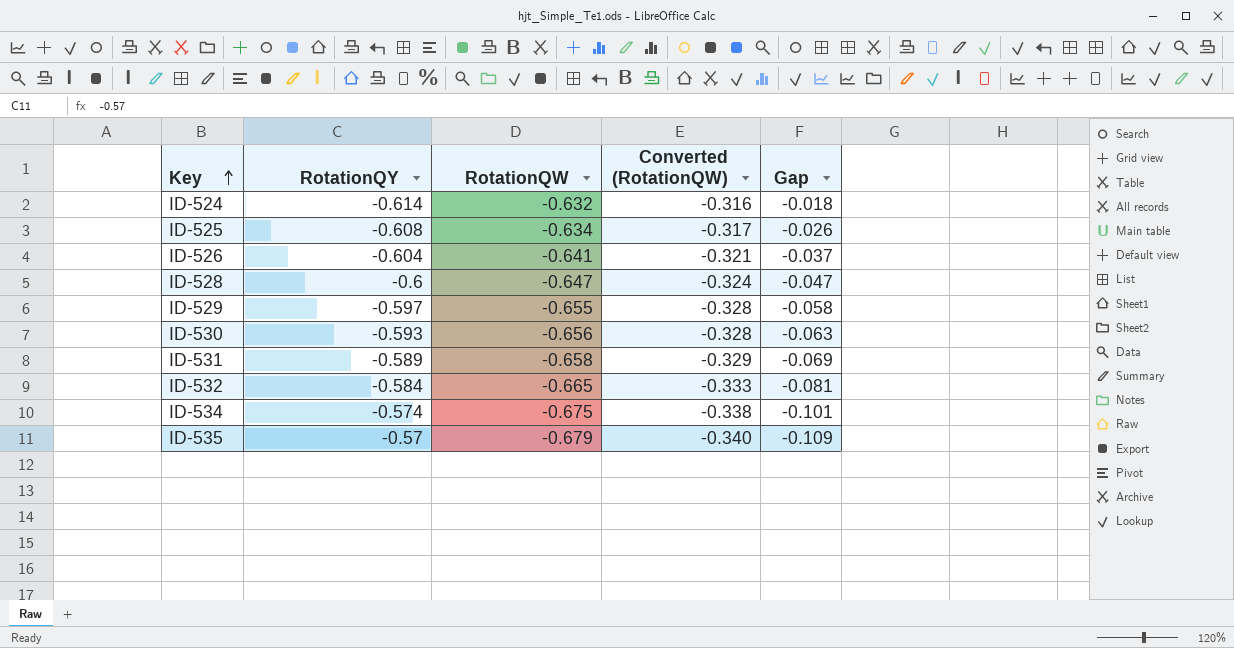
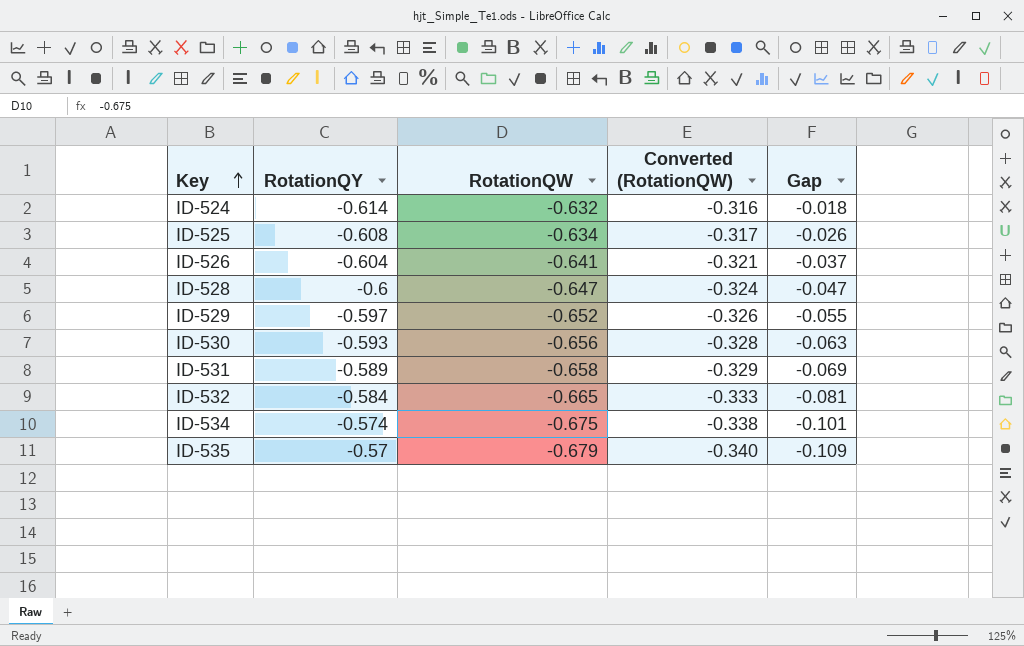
ID-529 | RotationQW: -0.655 -> -0.652
ID-529 | Converted (RotationQW): -0.328 -> -0.326
ID-529 | Gap: -0.058 -> -0.055

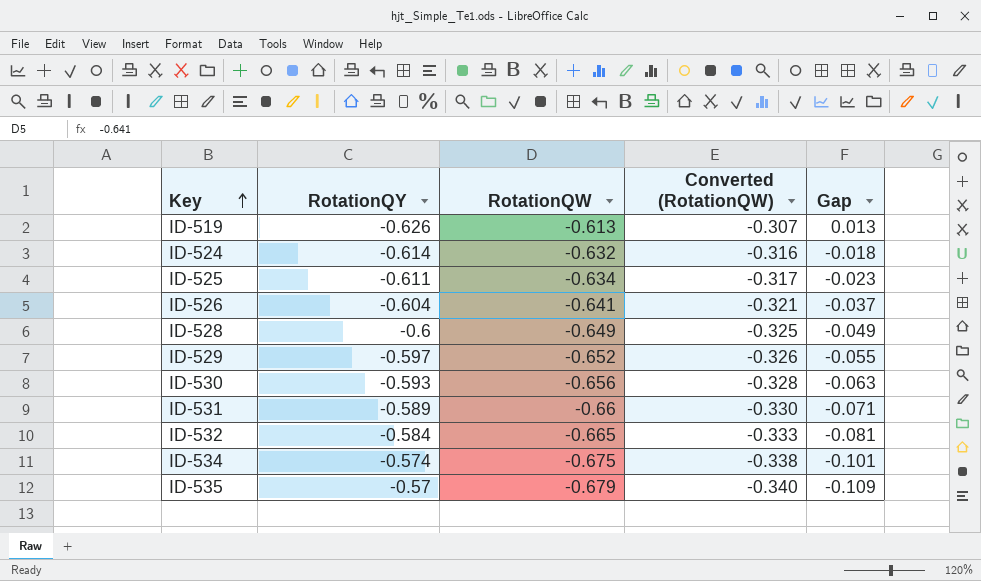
row ID-519: none -> -0.626 | -0.613 | -0.307 | 0.013
ID-525 | RotationQY: -0.608 -> -0.611
ID-525 | Gap: -0.026 -> -0.023
ID-528 | RotationQW: -0.647 -> -0.649
ID-528 | Converted (RotationQW): -0.324 -> -0.325
ID-528 | Gap: -0.047 -> -0.049
ID-531 | RotationQW: -0.658 -> -0.66
ID-531 | Converted (RotationQW): -0.329 -> -0.330
ID-531 | Gap: -0.069 -> -0.071

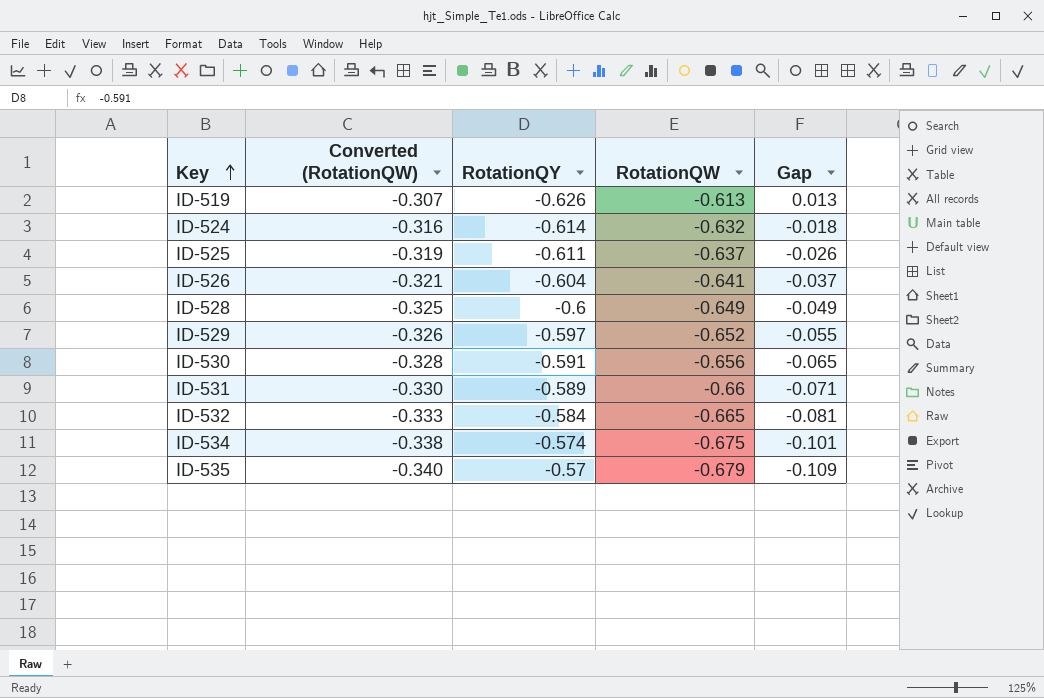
column Converted (RotationQW) | position: 4 -> 2
ID-525 | Converted (RotationQW): -0.317 -> -0.319
ID-525 | RotationQW: -0.634 -> -0.637
ID-525 | Gap: -0.023 -> -0.026
ID-530 | RotationQY: -0.593 -> -0.591
ID-530 | Gap: -0.063 -> -0.065

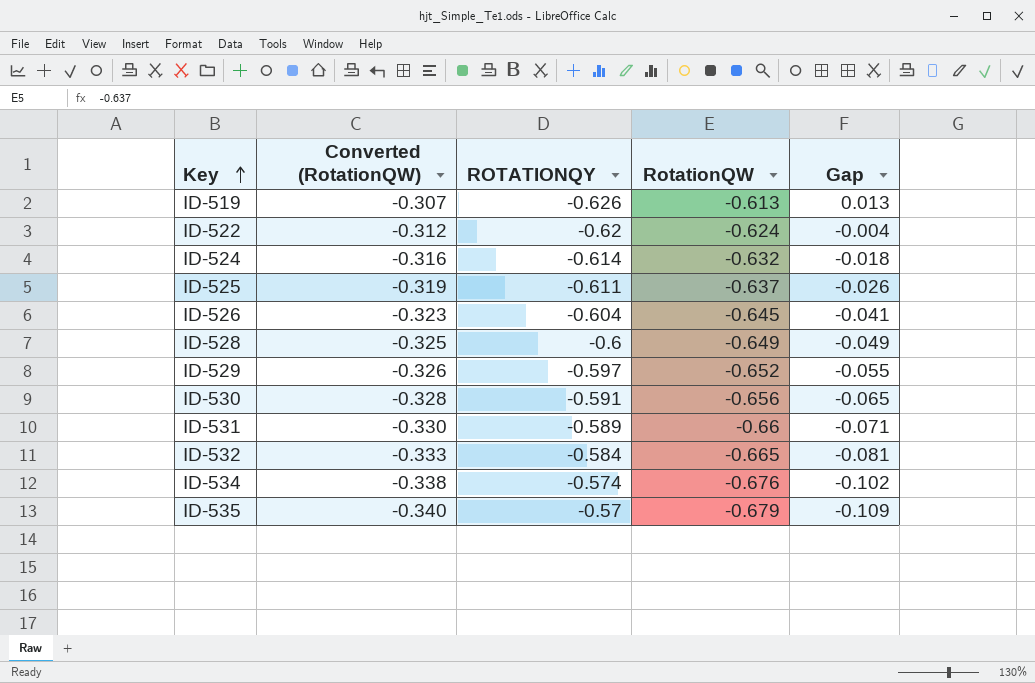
column name: RotationQY -> ROTATIONQY
row ID-522: none -> -0.312 | -0.62 | -0.624 | -0.004
ID-526 | Converted (RotationQW): -0.321 -> -0.323
ID-526 | RotationQW: -0.641 -> -0.645
ID-526 | Gap: -0.037 -> -0.041
ID-534 | RotationQW: -0.675 -> -0.676
ID-534 | Gap: -0.101 -> -0.102

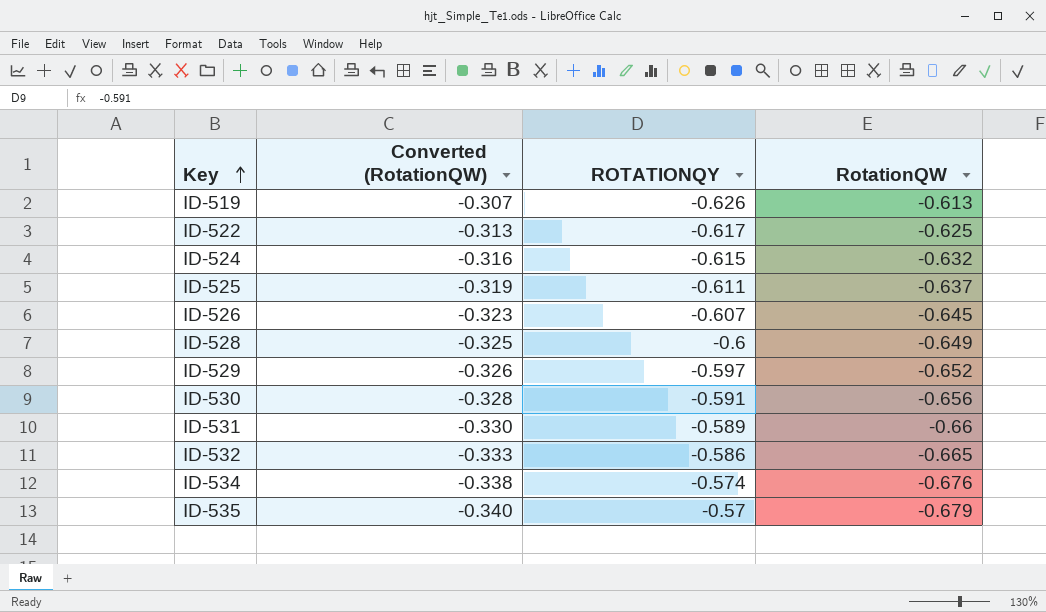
column Gap | formula: [RotationQW] - [ROTATIONQY] -> none
ID-522 | Converted (RotationQW): -0.312 -> -0.313
ID-522 | ROTATIONQY: -0.62 -> -0.617
ID-522 | RotationQW: -0.624 -> -0.625
ID-524 | ROTATIONQY: -0.614 -> -0.615
ID-526 | ROTATIONQY: -0.604 -> -0.607
ID-532 | ROTATIONQY: -0.584 -> -0.586

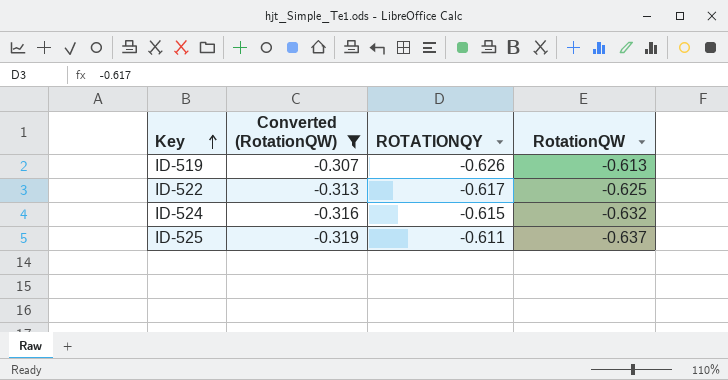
filter: none -> Converted (RotationQW) >= -0.319

